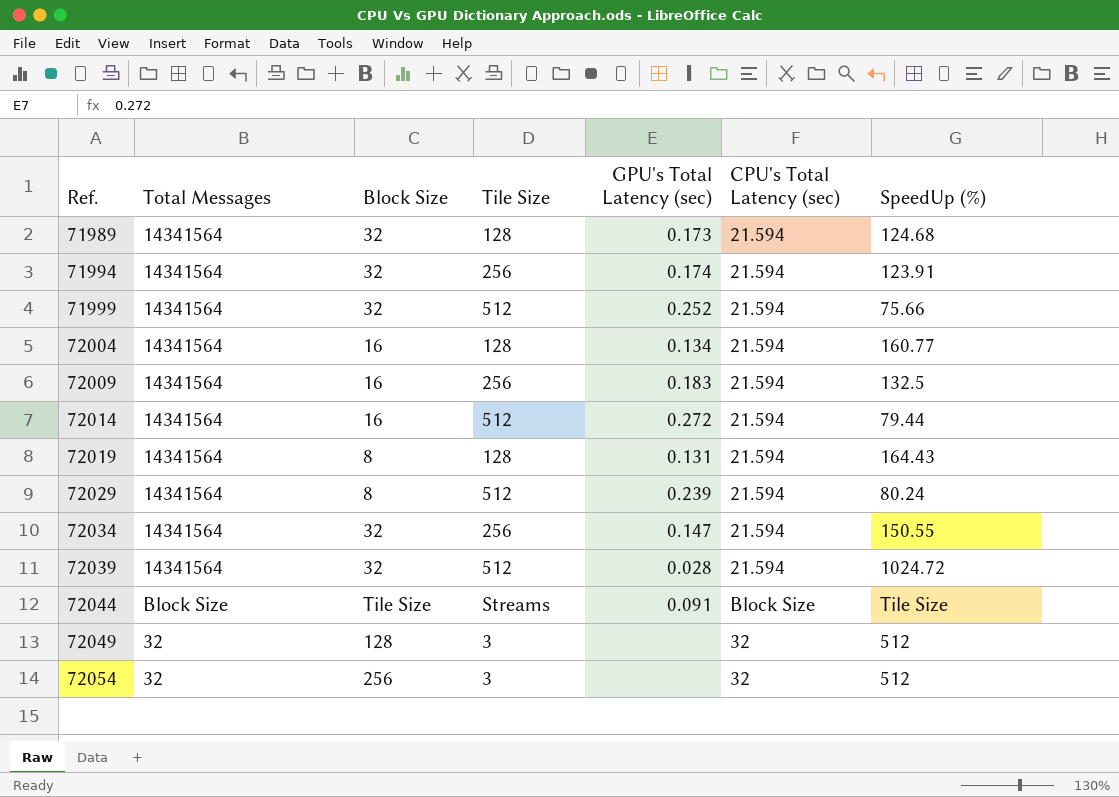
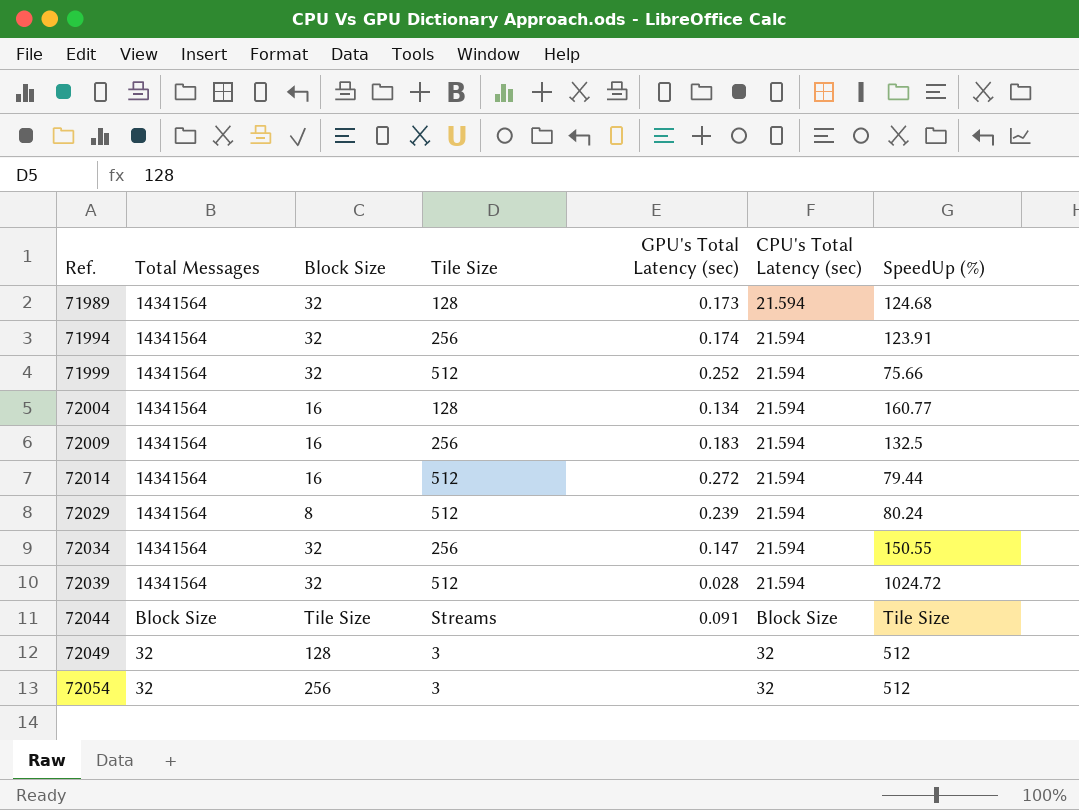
row 72019: 14341564 | 8 | 128 | 0.131 | 21.594 | 164.43 -> none

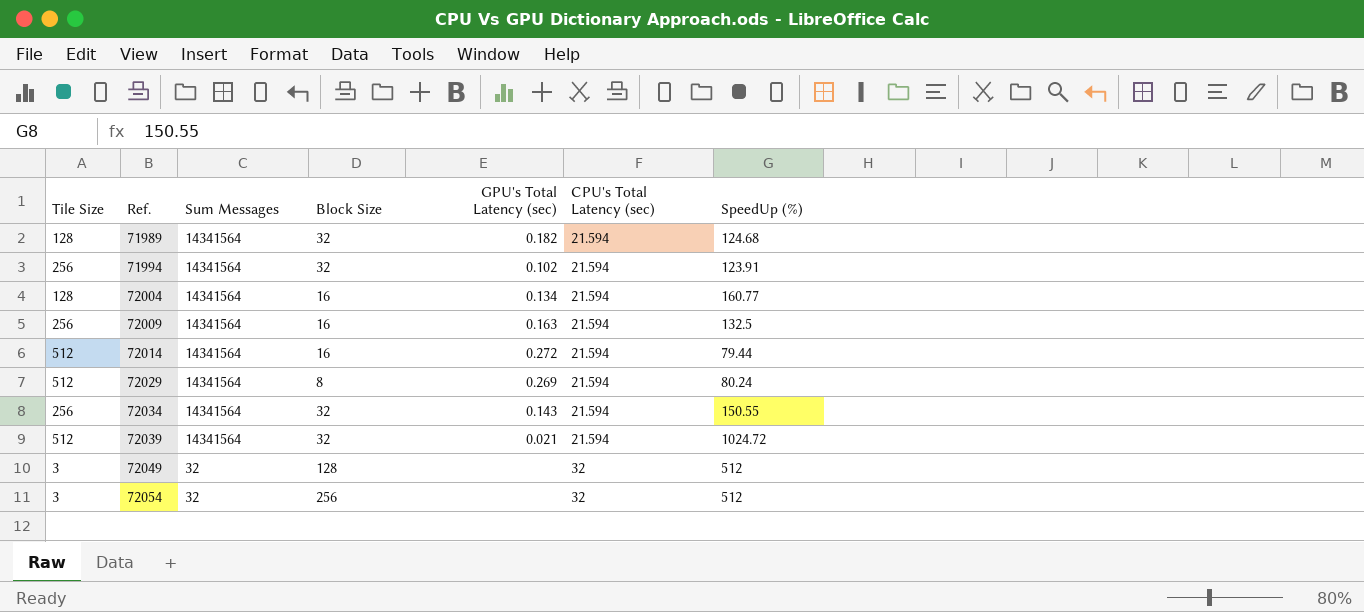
column Tile Size | position: 4 -> 1
column name: Total Messages -> Sum Messages
row 71999: 14341564 | 32 | 512 | 0.252 | 21.594 | 75.66 -> none
row 72044: Block Size | Tile Size | Streams | 0.091 | Block Size | Tile Size -> none
71989 | GPU's Total Latency (sec): 0.173 -> 0.182
71994 | GPU's Total Latency (sec): 0.174 -> 0.102
72009 | GPU's Total Latency (sec): 0.183 -> 0.163
72029 | GPU's Total Latency (sec): 0.239 -> 0.269
72034 | GPU's Total Latency (sec): 0.147 -> 0.143
72039 | GPU's Total Latency (sec): 0.028 -> 0.021

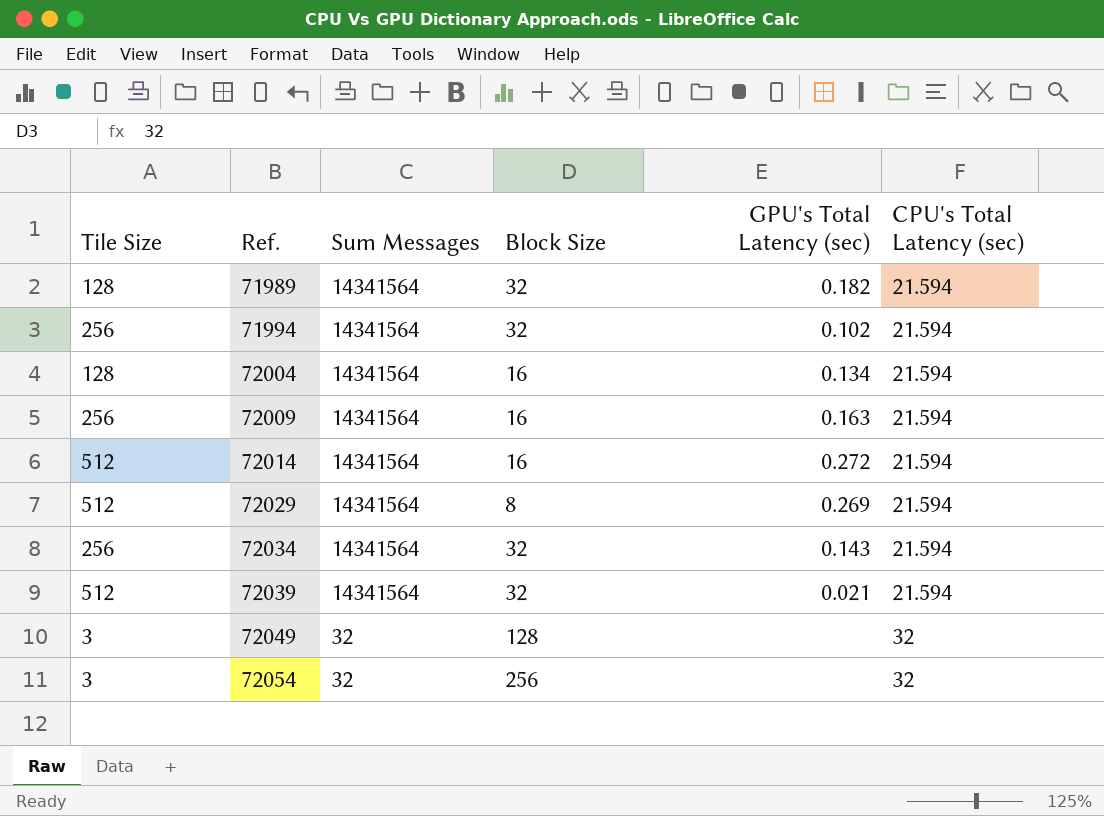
column SpeedUp (%) | position: 7 -> none

